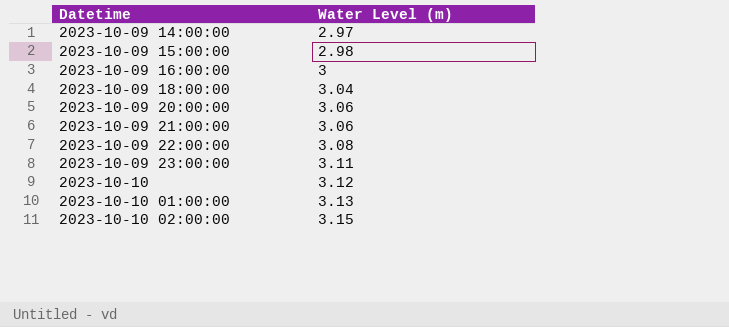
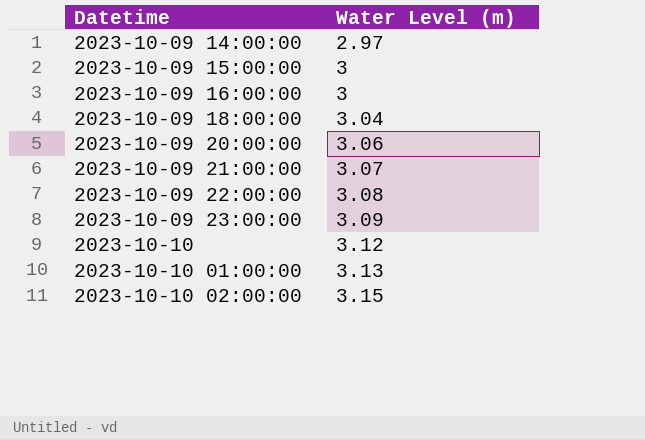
2023-10-09 15:00:00 | Water Level (m): 2.98 -> 3
2023-10-09 21:00:00 | Water Level (m): 3.06 -> 3.07
2023-10-09 23:00:00 | Water Level (m): 3.11 -> 3.09

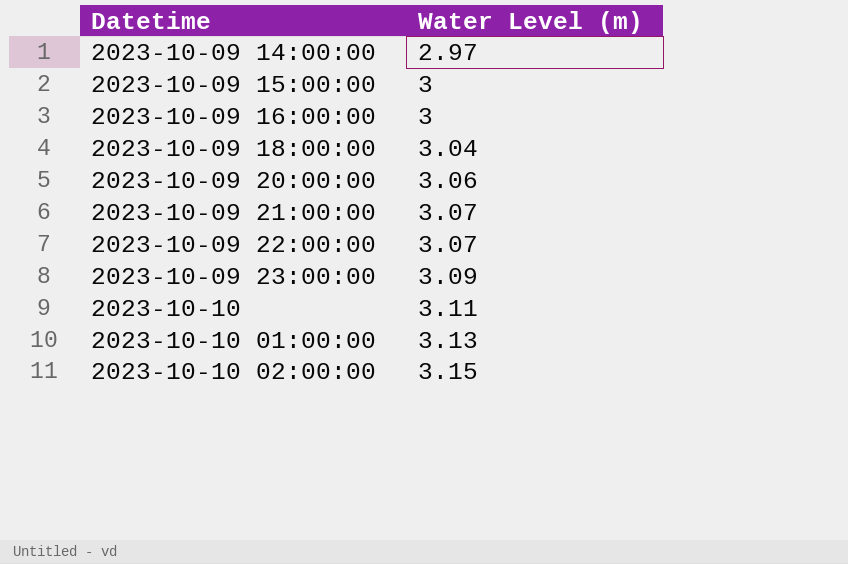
2023-10-09 22:00:00 | Water Level (m): 3.08 -> 3.07
2023-10-10 | Water Level (m): 3.12 -> 3.11

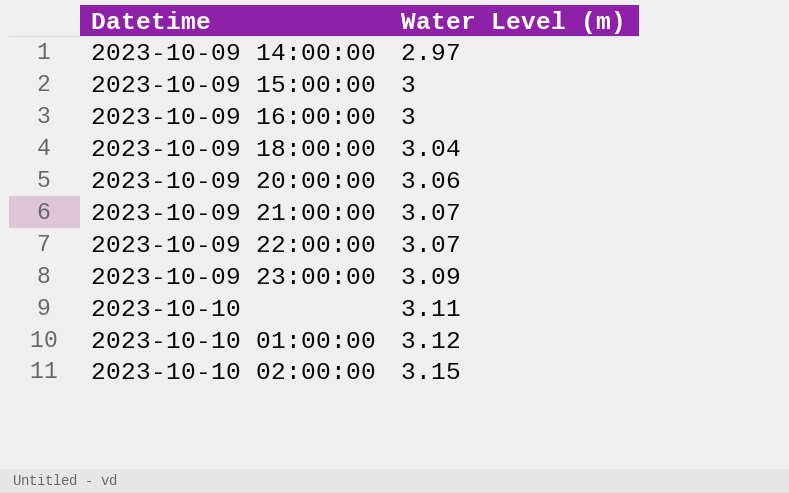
2023-10-10 01:00:00 | Water Level (m): 3.13 -> 3.12

